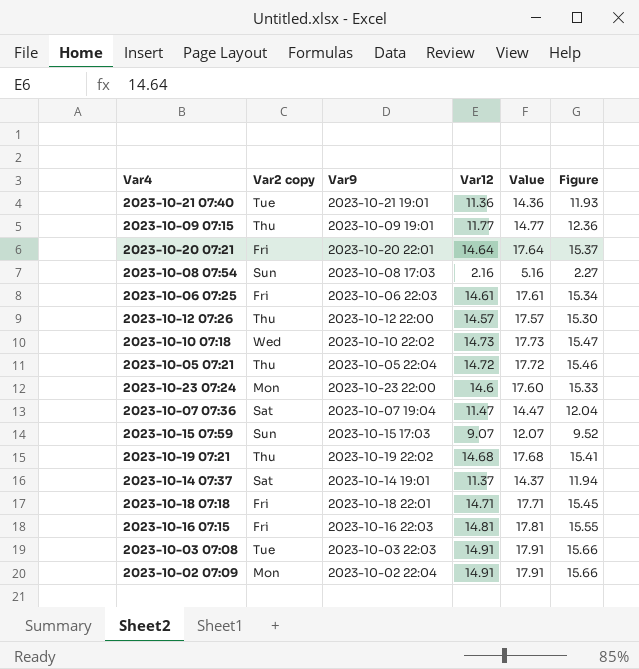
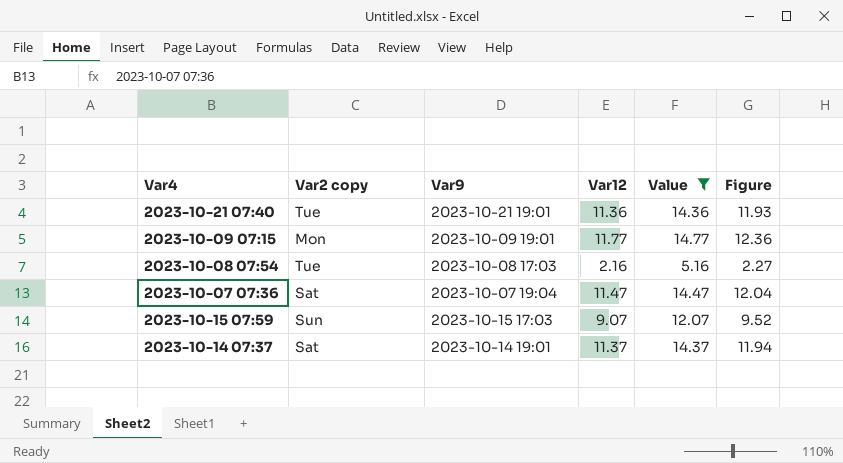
filter: none -> Value <= 14.77
2023-10-09 07:15 | Var2 copy: Thu -> Mon
2023-10-08 07:54 | Var2 copy: Sun -> Tue

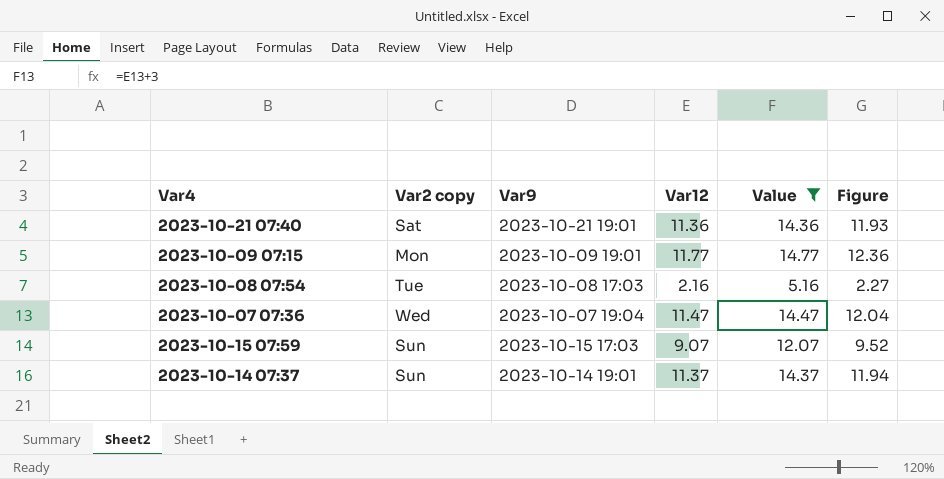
2023-10-21 07:40 | Var2 copy: Tue -> Sat
2023-10-07 07:36 | Var2 copy: Sat -> Wed
2023-10-14 07:37 | Var2 copy: Sat -> Sun

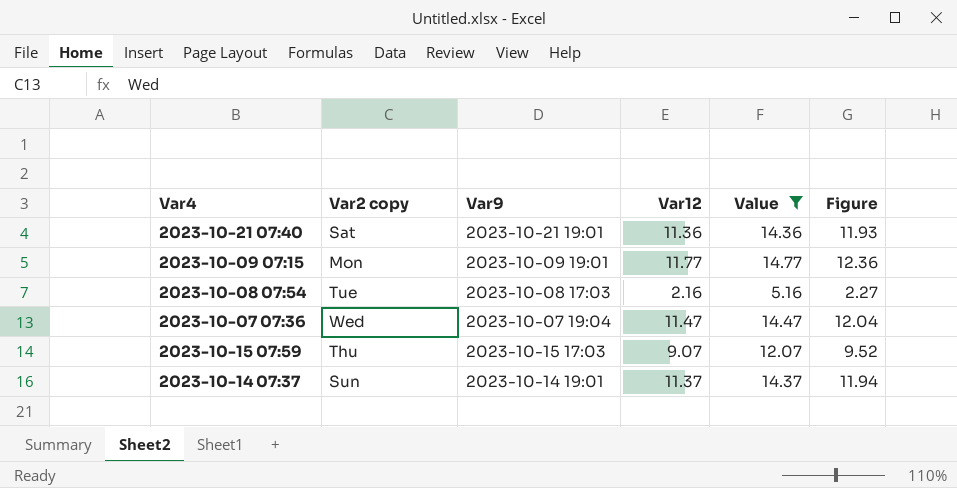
2023-10-15 07:59 | Var2 copy: Sun -> Thu

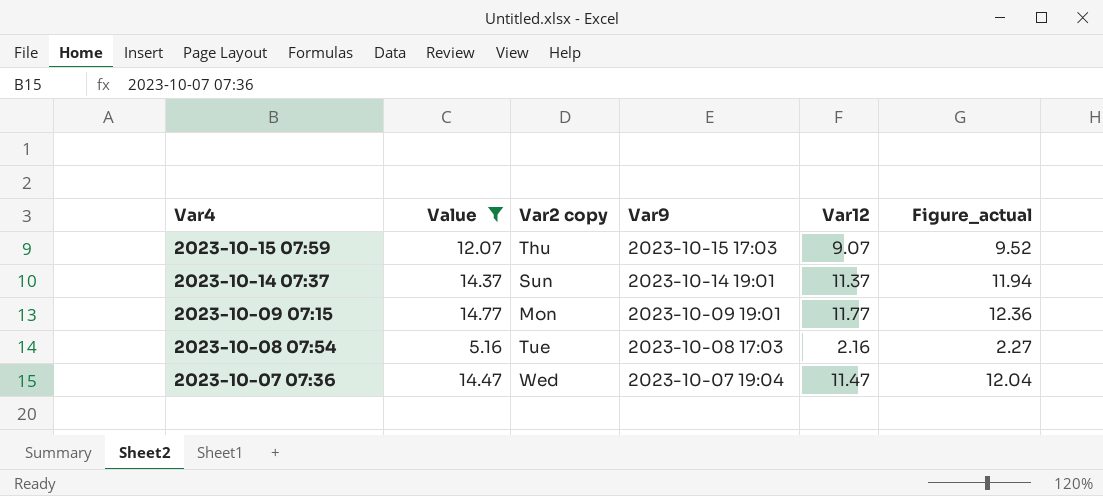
row order: none -> Var4 descending
column Value | position: 5 -> 2
column name: Figure -> Figure_actual
row 2023-10-21 07:40: Sat | 2023-10-21 19:01 | 11.36 | 14.36 | 11.93 -> none

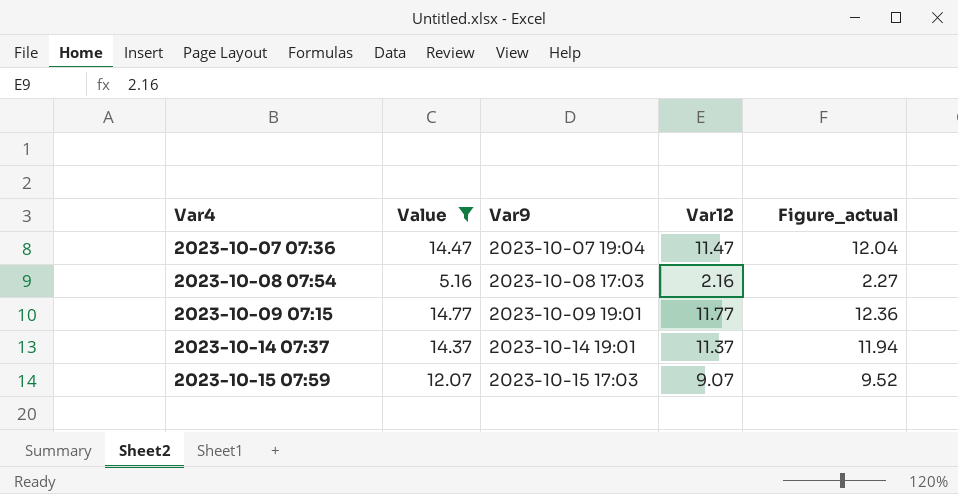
row order: Var4 descending -> Var4 ascending
column Var2 copy | position: 3 -> none

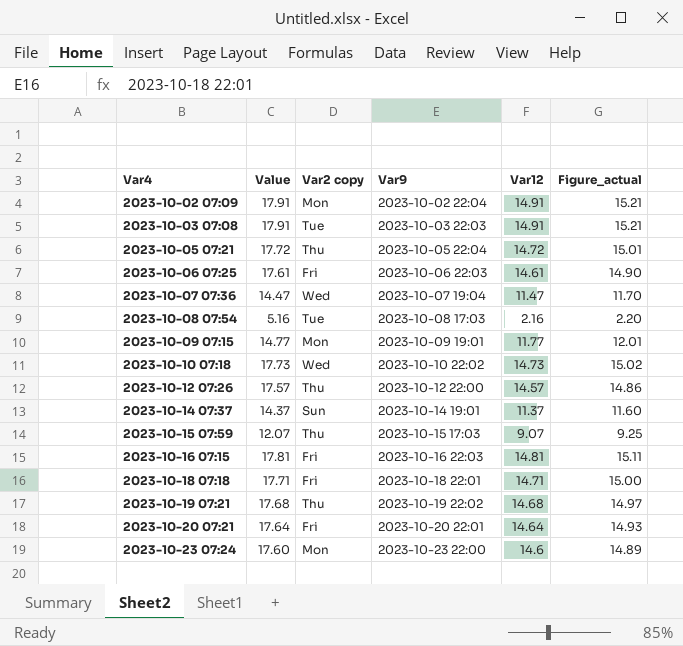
filter: Value <= 14.77 -> none
column Var2 copy | position: none -> 3
column Figure_actual | formula: [Var12] * 1.05 -> [Var12] * 1.02

